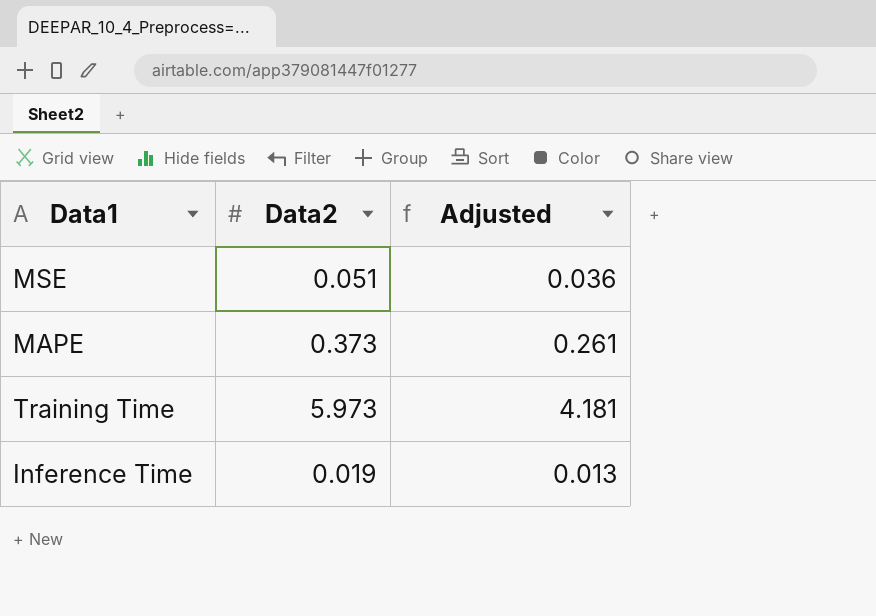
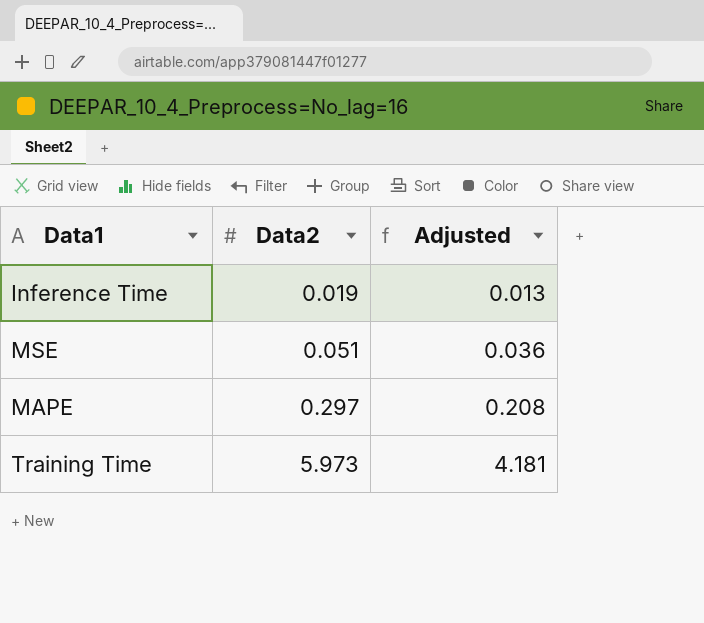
row order: none -> Data2 ascending
MAPE | Data2: 0.373 -> 0.297
MAPE | Adjusted: 0.261 -> 0.208

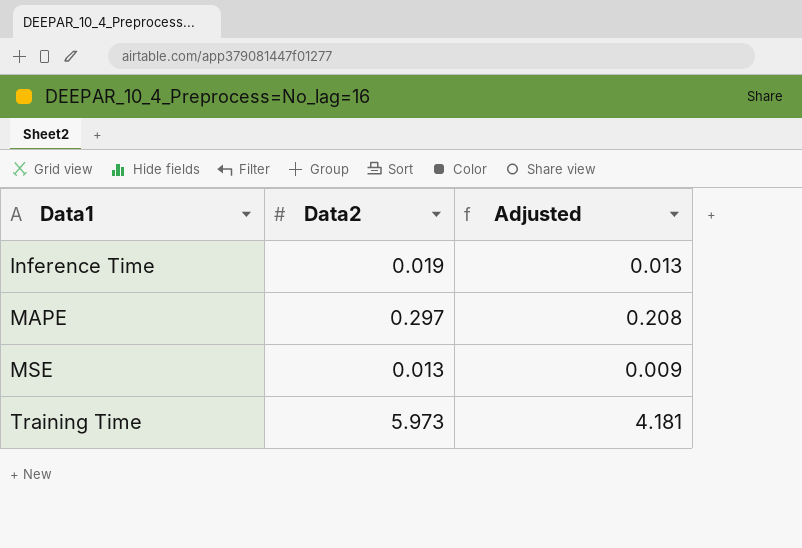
row order: Data2 ascending -> Data1 ascending
MSE | Data2: 0.051 -> 0.013
MSE | Adjusted: 0.036 -> 0.009

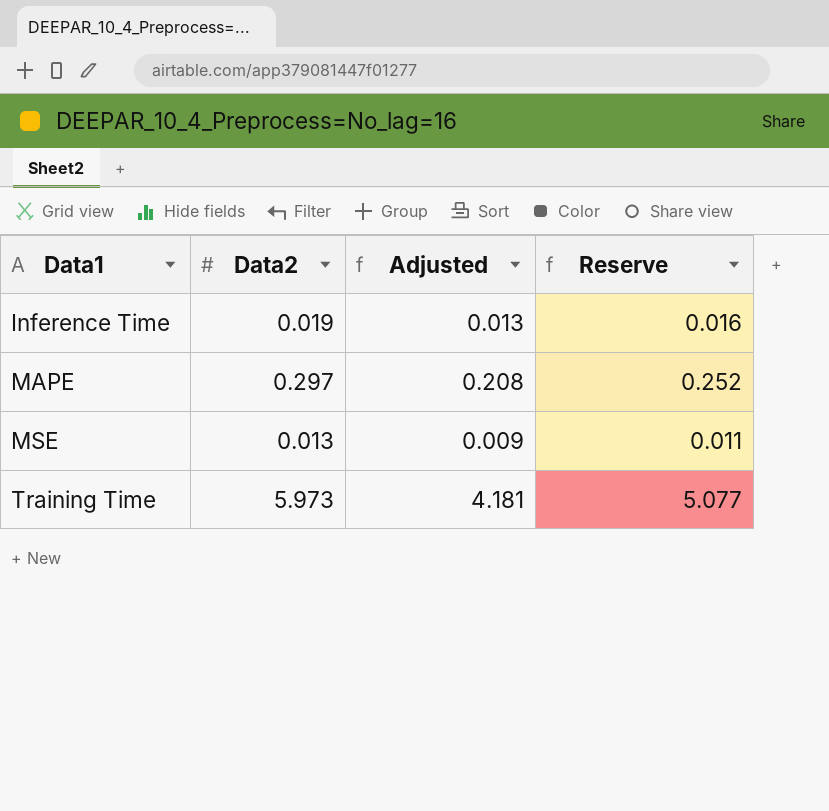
column Reserve | formula: none -> [Data2] * 0.85

